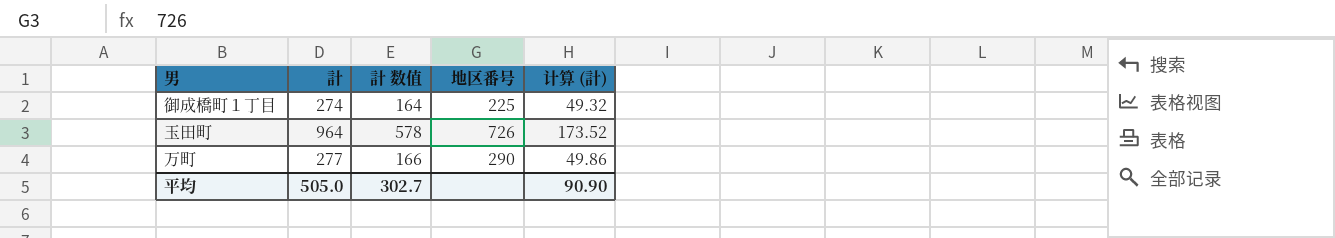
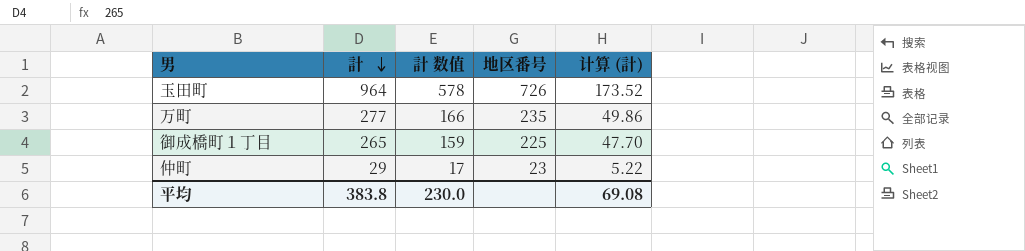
row order: none -> 計 descending
万町 | 地区番号: 290 -> 235
御成橋町１丁目 | 計: 274 -> 265
御成橋町１丁目 | 計 数值: 164 -> 159
御成橋町１丁目 | 计算 (計): 49.32 -> 47.70
row 仲町: none -> 29 | 17 | 23 | 5.22
平均 | 計: 505.0 -> 383.8
平均 | 計 数值: 302.7 -> 230.0
平均 | 计算 (計): 90.90 -> 69.08

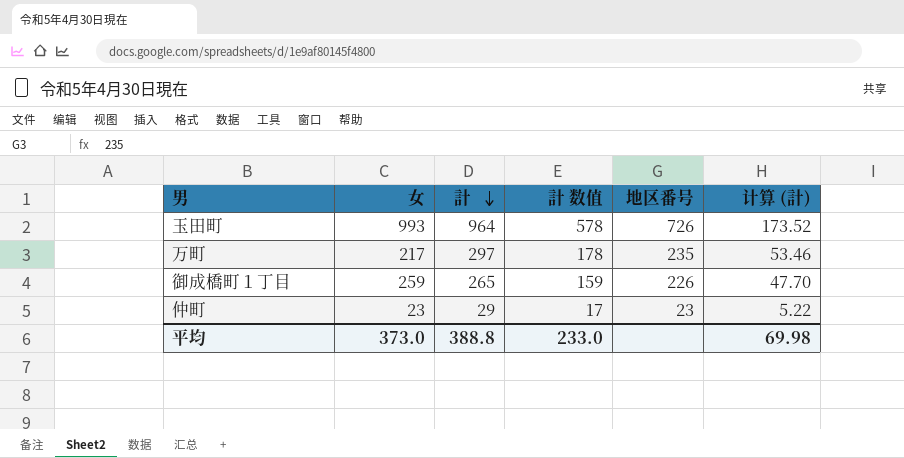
column 女 | position: none -> 2
万町 | 計: 277 -> 297
万町 | 計 数值: 166 -> 178
万町 | 计算 (計): 49.86 -> 53.46
御成橋町１丁目 | 地区番号: 225 -> 226
平均 | 計: 383.8 -> 388.8
平均 | 計 数值: 230.0 -> 233.0
平均 | 计算 (計): 69.08 -> 69.98

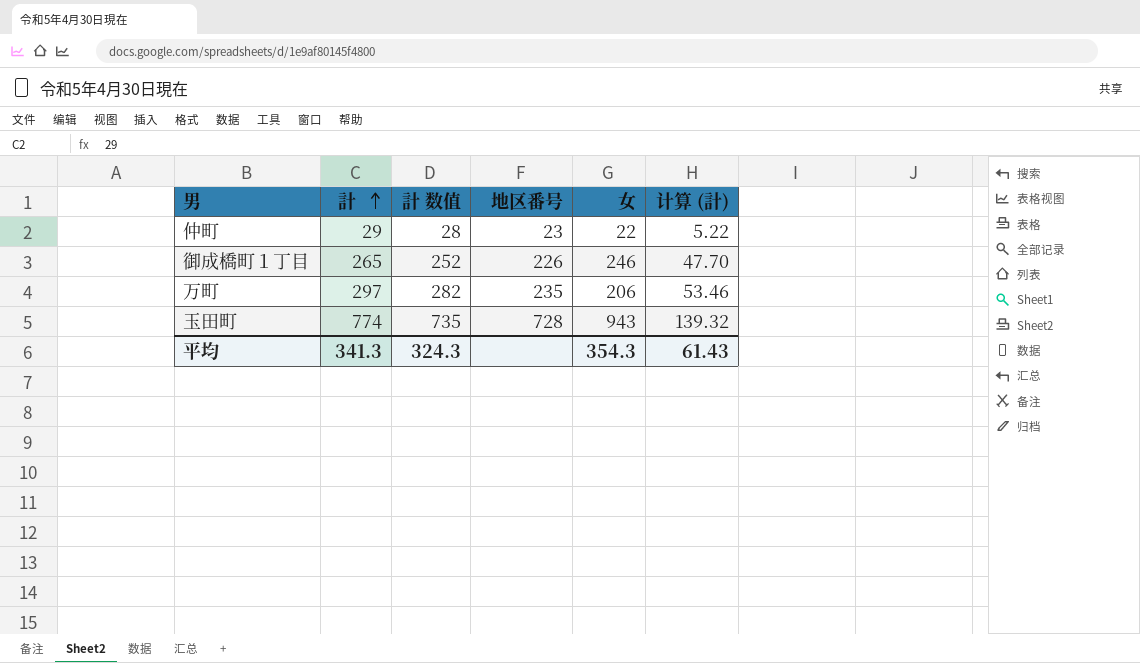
row order: 計 descending -> 計 ascending
column 計 数值 | formula: [計] * 0.6 -> [計] * 0.95
column 女 | position: 2 -> 5
仲町 | 女: 23 -> 22
御成橋町１丁目 | 女: 259 -> 246
万町 | 女: 217 -> 206
玉田町 | 計: 964 -> 774
玉田町 | 地区番号: 726 -> 728
玉田町 | 女: 993 -> 943
玉田町 | 计算 (計): 173.52 -> 139.32
平均 | 計: 388.8 -> 341.3
平均 | 計 数值: 233.0 -> 324.3
平均 | 女: 373.0 -> 354.3
平均 | 计算 (計): 69.98 -> 61.43

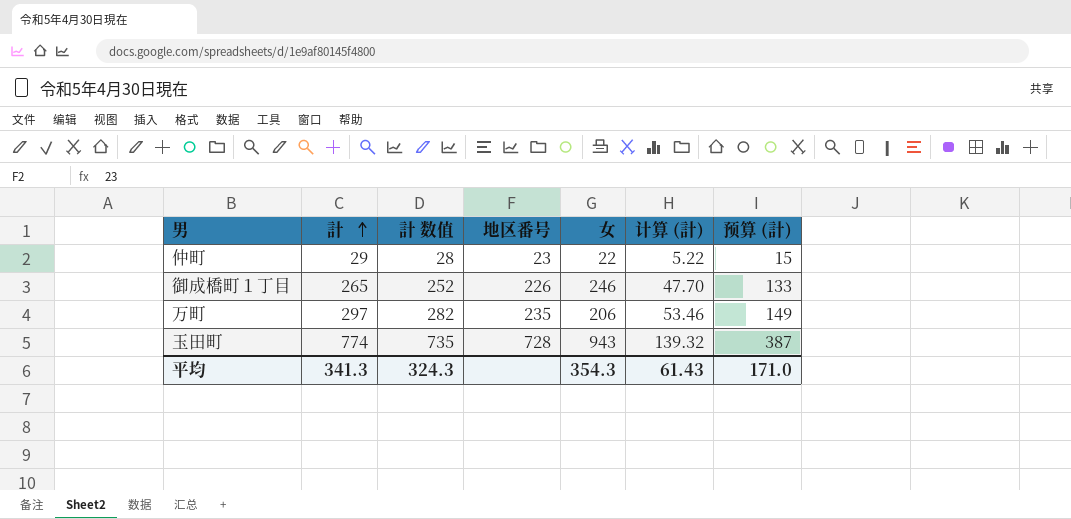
column 预算 (計) | formula: none -> [計] * 0.5

